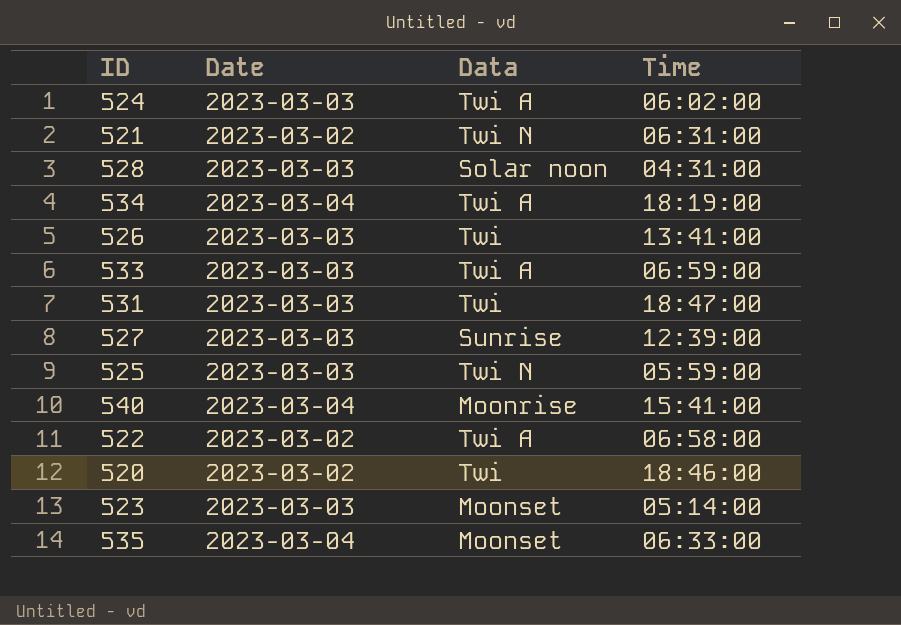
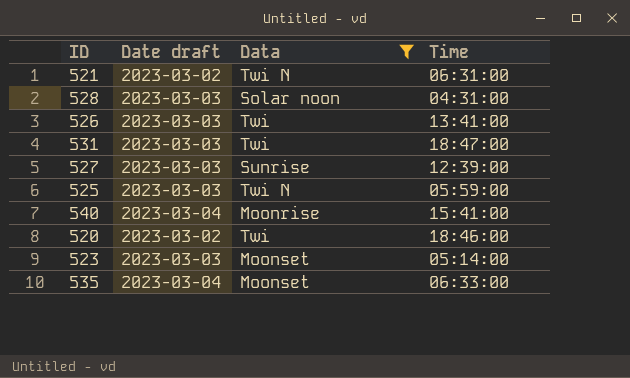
filter: none -> Data != Twi A
column name: Date -> Date draft

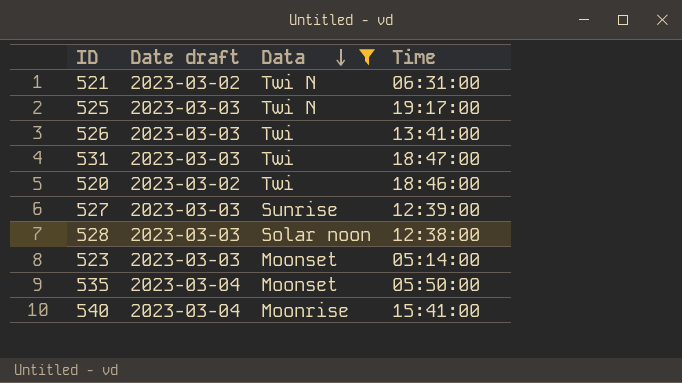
row order: none -> Data descending
525 | Time: 05:59:00 -> 19:17:00
528 | Time: 04:31:00 -> 12:38:00
535 | Time: 06:33:00 -> 05:50:00

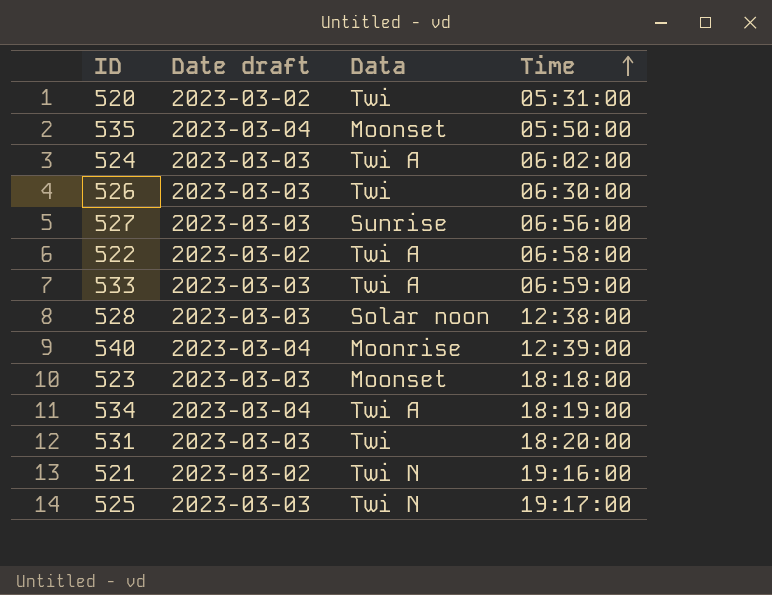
filter: Data != Twi A -> none
row order: Data descending -> Time ascending
520 | Time: 18:46:00 -> 05:31:00
526 | Time: 13:41:00 -> 06:30:00
527 | Time: 12:39:00 -> 06:56:00
540 | Time: 15:41:00 -> 12:39:00
523 | Time: 05:14:00 -> 18:18:00
531 | Time: 18:47:00 -> 18:20:00
521 | Time: 06:31:00 -> 19:16:00

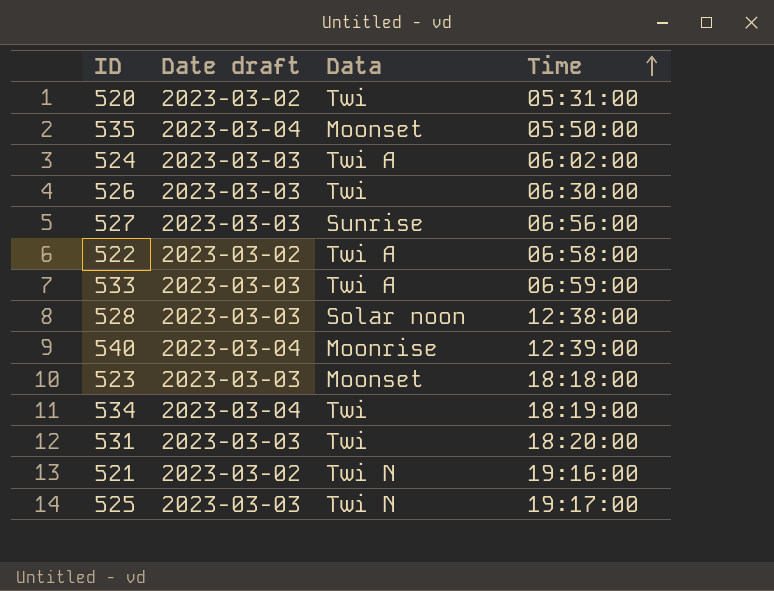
534 | Data: Twi A -> Twi

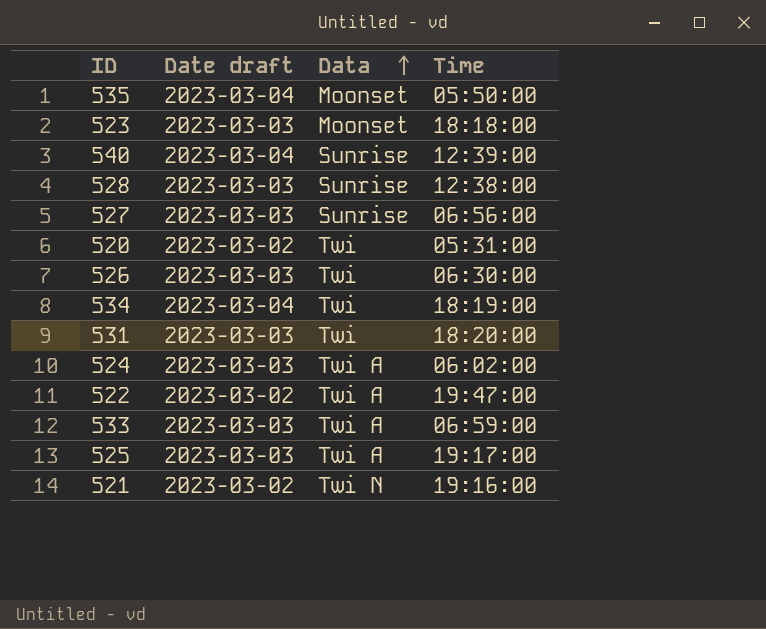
row order: Time ascending -> Data ascending
540 | Data: Moonrise -> Sunrise
528 | Data: Solar noon -> Sunrise
522 | Time: 06:58:00 -> 19:47:00
525 | Data: Twi N -> Twi A

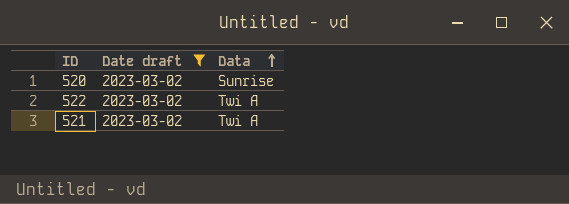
filter: none -> Date draft = 2023-03-02
column Time | position: 4 -> none
520 | Data: Twi -> Sunrise
521 | Data: Twi N -> Twi A

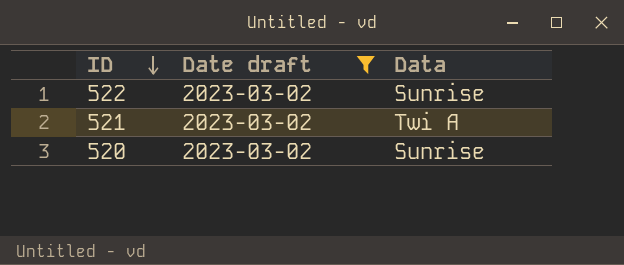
row order: Data ascending -> ID descending
522 | Data: Twi A -> Sunrise

